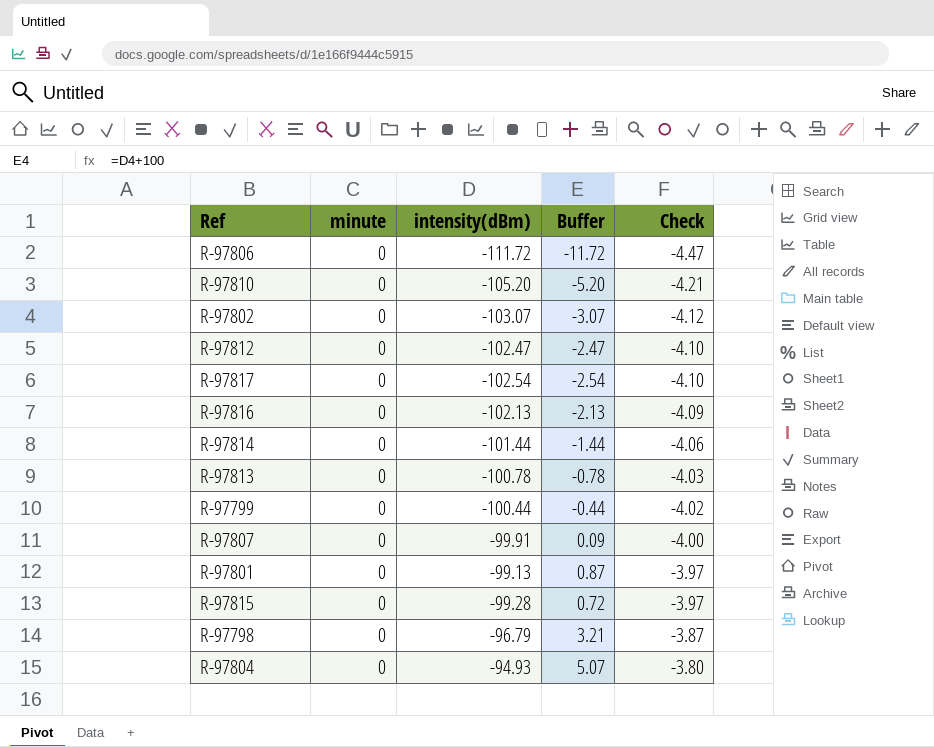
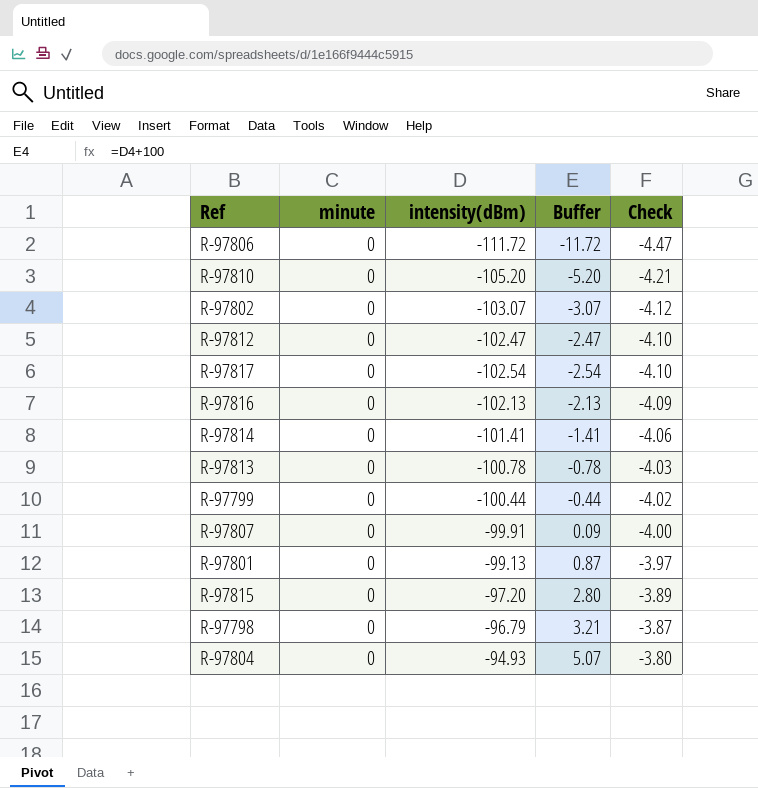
R-97814 | intensity(dBm): -101.44 -> -101.41
R-97814 | Buffer: -1.44 -> -1.41
R-97815 | intensity(dBm): -99.28 -> -97.20
R-97815 | Buffer: 0.72 -> 2.80
R-97815 | Check: -3.97 -> -3.89

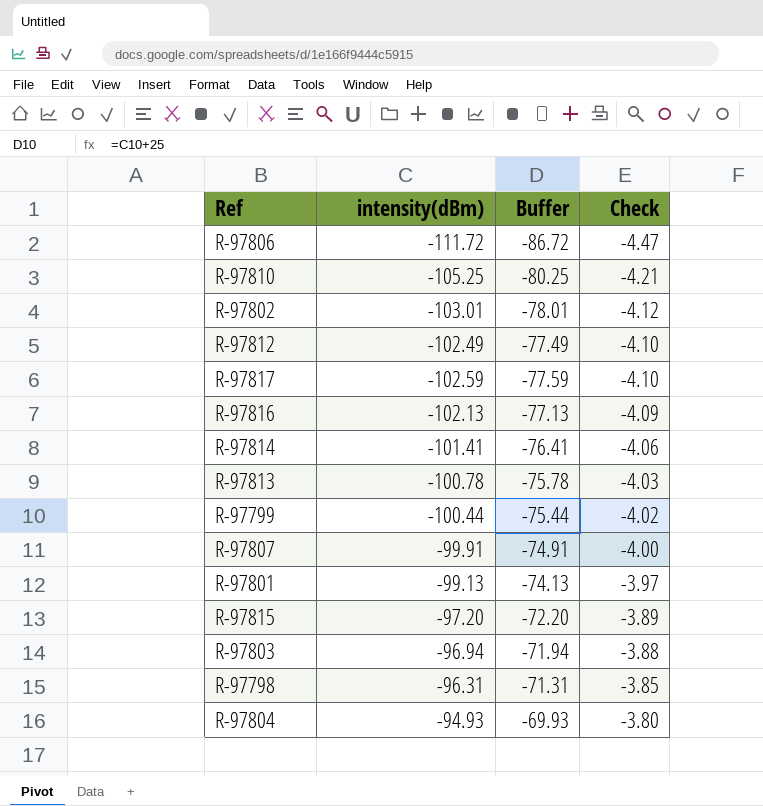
column minute | position: 2 -> none
column Buffer | formula: [intensity(dBm)] + 100 -> [intensity(dBm)] + 25
R-97810 | intensity(dBm): -105.20 -> -105.25
R-97802 | intensity(dBm): -103.07 -> -103.01
R-97812 | intensity(dBm): -102.47 -> -102.49
R-97817 | intensity(dBm): -102.54 -> -102.59
row R-97803: none -> -96.94 | -71.94 | -3.88
R-97798 | intensity(dBm): -96.79 -> -96.31
R-97798 | Check: -3.87 -> -3.85

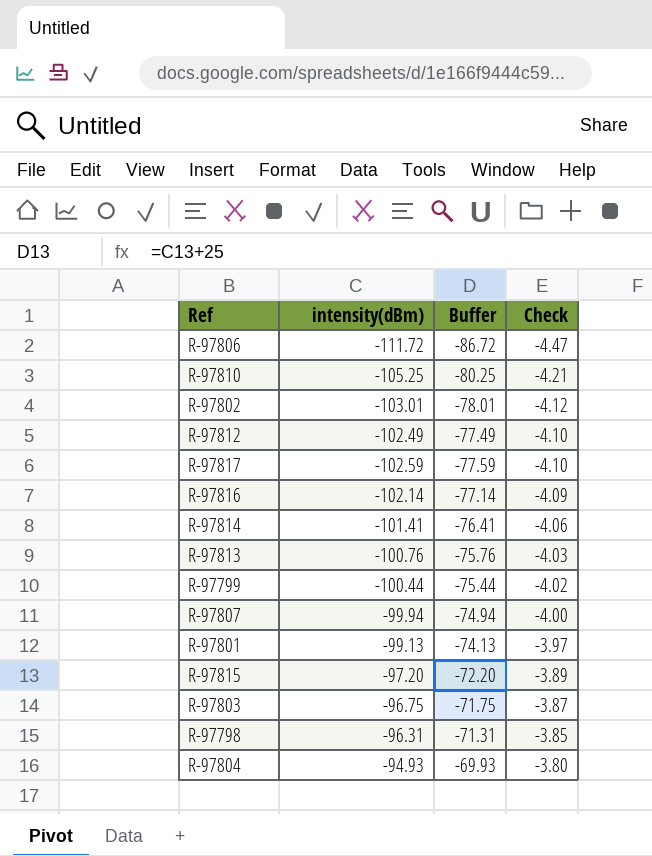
R-97816 | intensity(dBm): -102.13 -> -102.14
R-97816 | Buffer: -77.13 -> -77.14
R-97813 | intensity(dBm): -100.78 -> -100.76
R-97813 | Buffer: -75.78 -> -75.76
R-97807 | intensity(dBm): -99.91 -> -99.94
R-97807 | Buffer: -74.91 -> -74.94
R-97803 | intensity(dBm): -96.94 -> -96.75
R-97803 | Buffer: -71.94 -> -71.75
R-97803 | Check: -3.88 -> -3.87

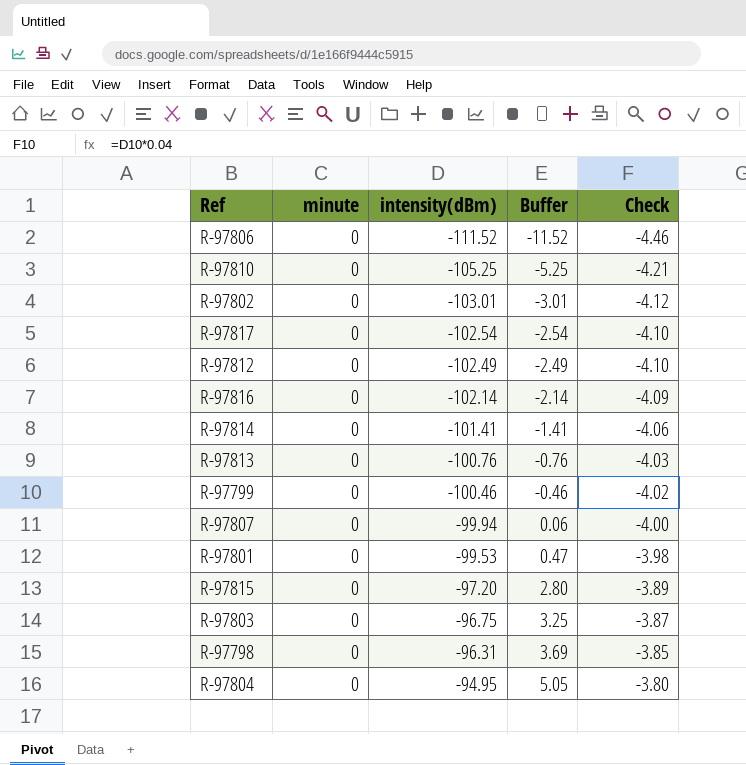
row order: Check ascending -> intensity(dBm) ascending
column minute | position: none -> 2
column Buffer | formula: [intensity(dBm)] + 25 -> [intensity(dBm)] + 100
R-97806 | intensity(dBm): -111.72 -> -111.52
R-97806 | Check: -4.47 -> -4.46
R-97817 | intensity(dBm): -102.59 -> -102.54
R-97799 | intensity(dBm): -100.44 -> -100.46
R-97801 | intensity(dBm): -99.13 -> -99.53
R-97801 | Check: -3.97 -> -3.98
R-97804 | intensity(dBm): -94.93 -> -94.95

